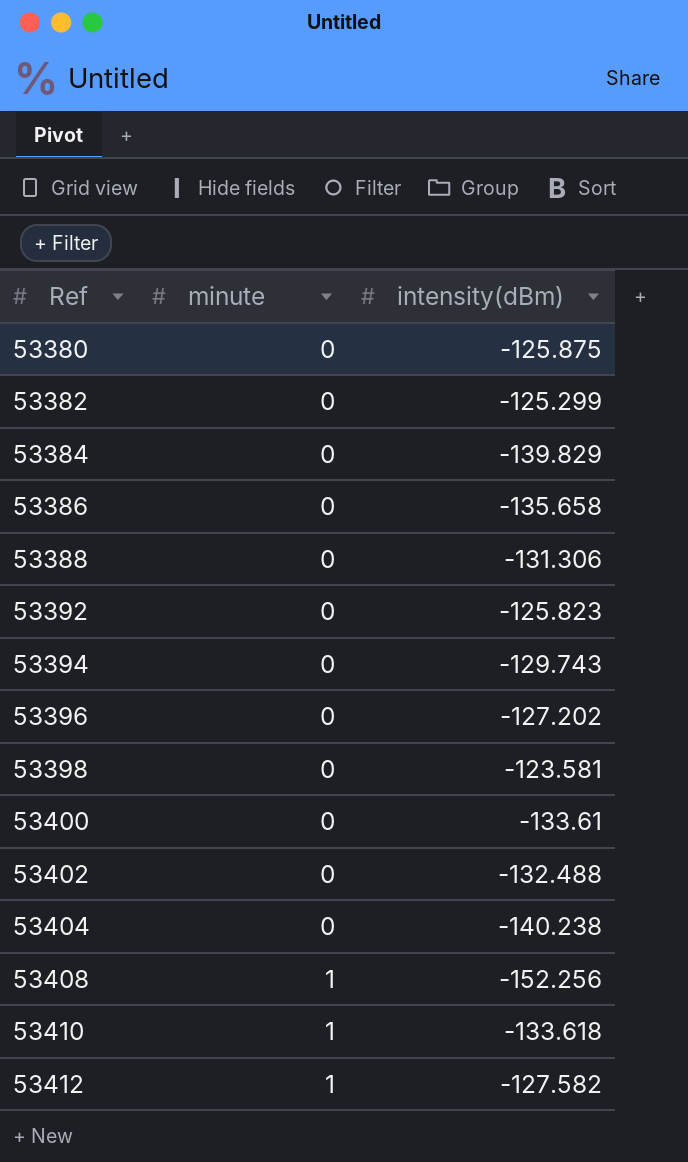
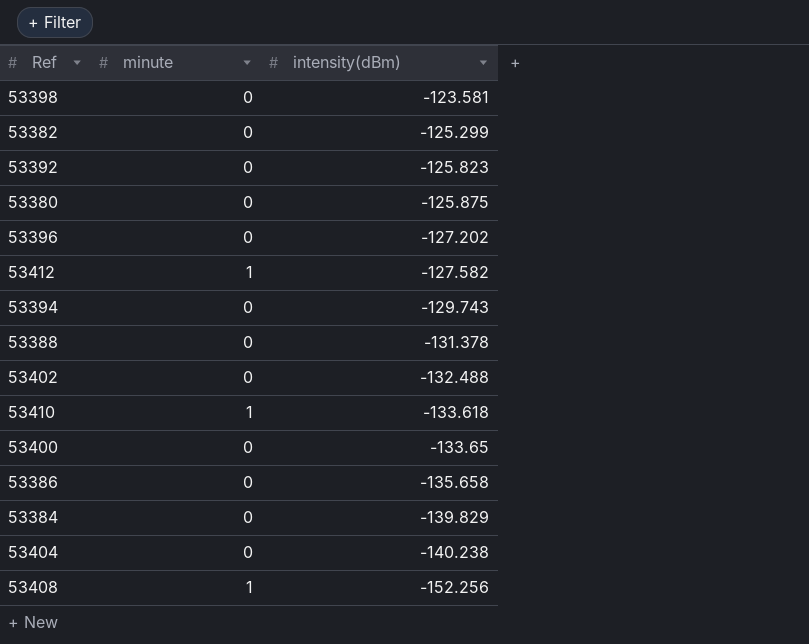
row order: Ref ascending -> intensity(dBm) descending
53388 | intensity(dBm): -131.306 -> -131.378
53400 | intensity(dBm): -133.61 -> -133.65

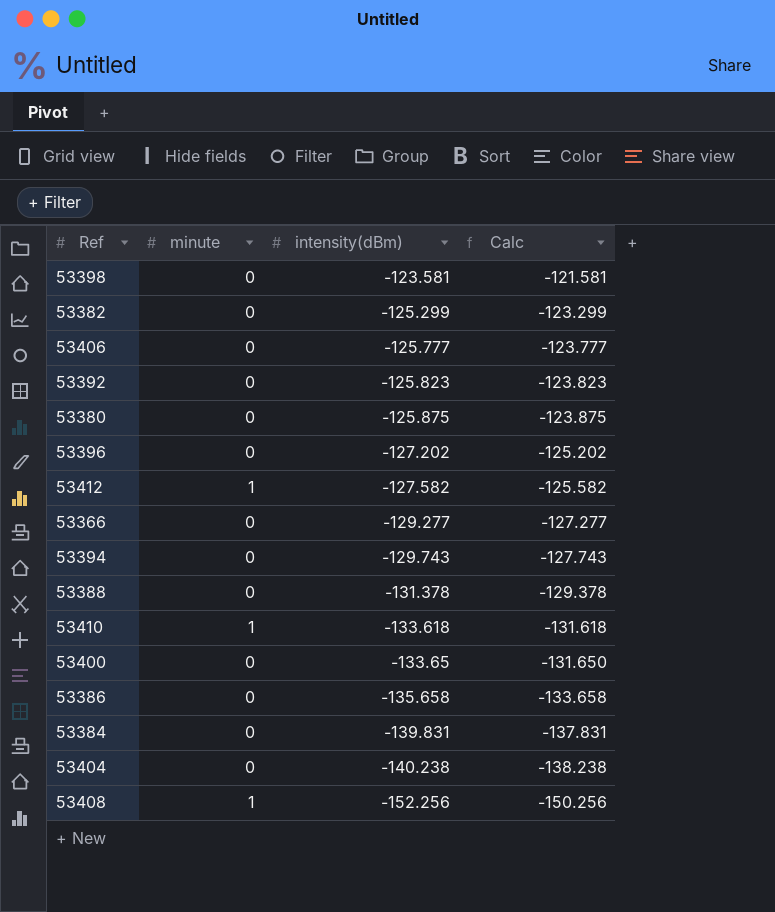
column Calc | formula: none -> [intensity(dBm)] + 2
row 53402: 0 | -132.488 -> none
row 53406: none -> 0 | -125.777 | -123.777
row 53366: none -> 0 | -129.277 | -127.277
53384 | intensity(dBm): -139.829 -> -139.831

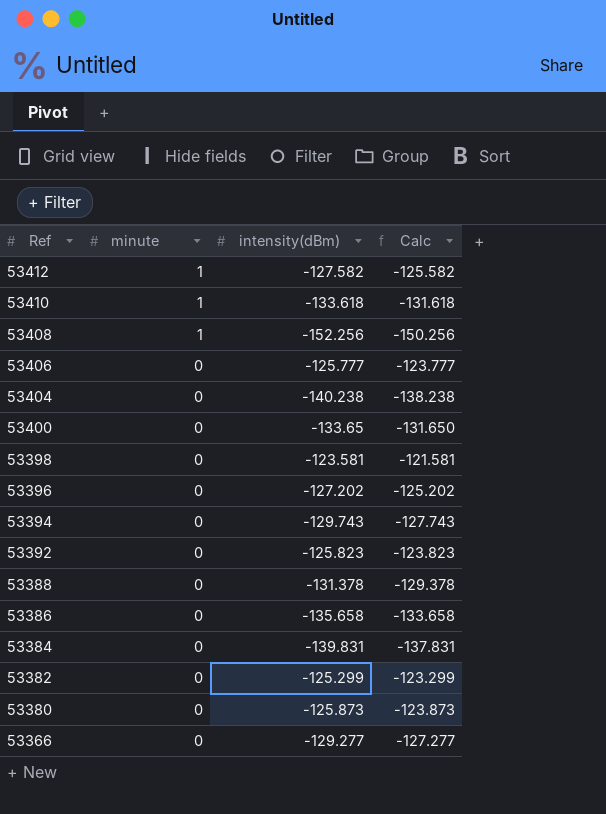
row order: intensity(dBm) descending -> Ref descending
53380 | intensity(dBm): -125.875 -> -125.873
53380 | Calc: -123.875 -> -123.873

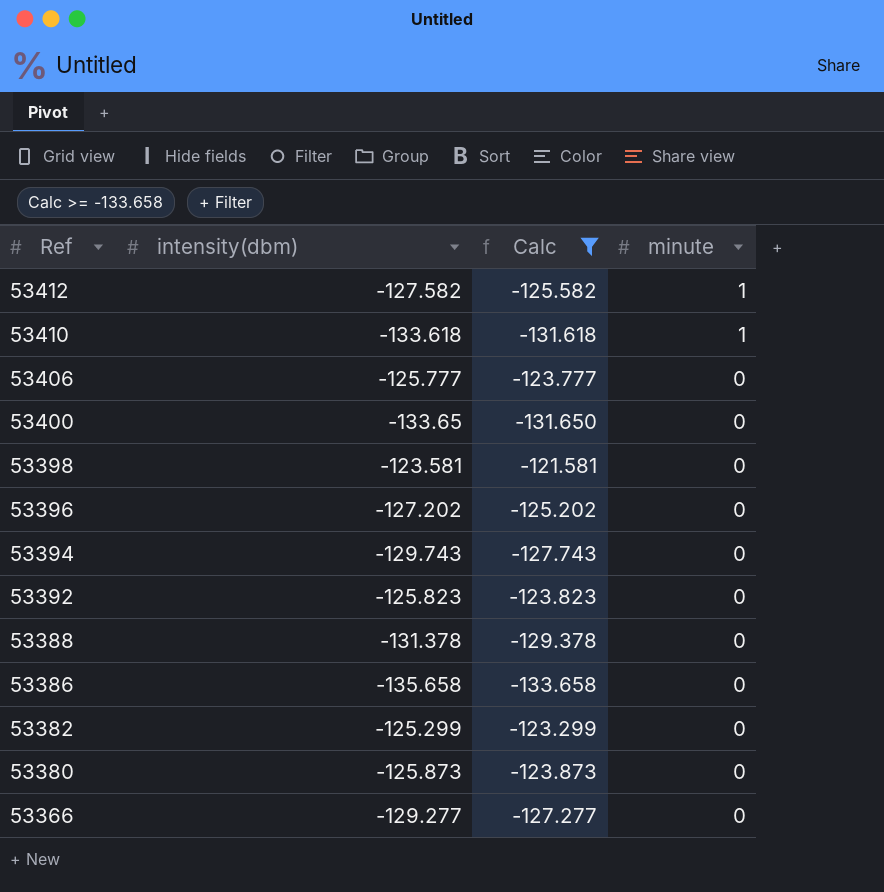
filter: none -> Calc >= -133.658
column name: intensity(dBm) -> intensity(dbm)
column minute | position: 2 -> 4

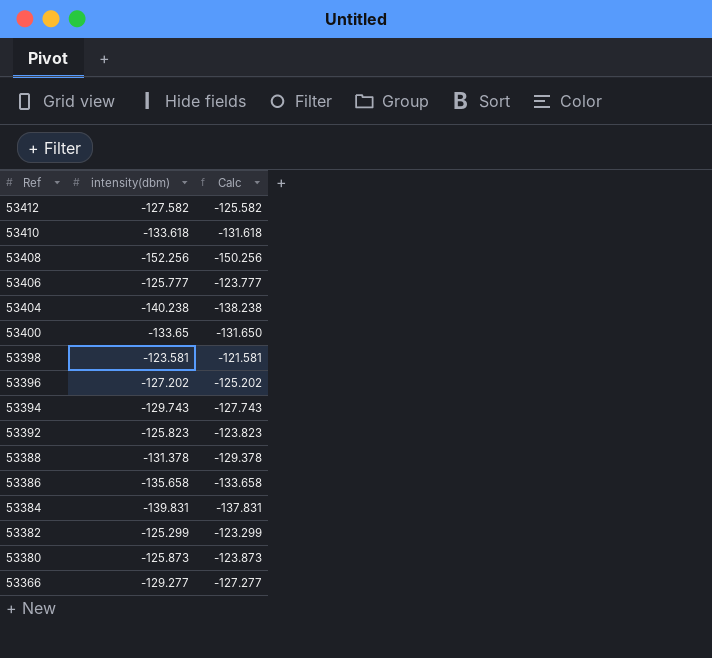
filter: Calc >= -133.658 -> none
column minute | position: 4 -> none

